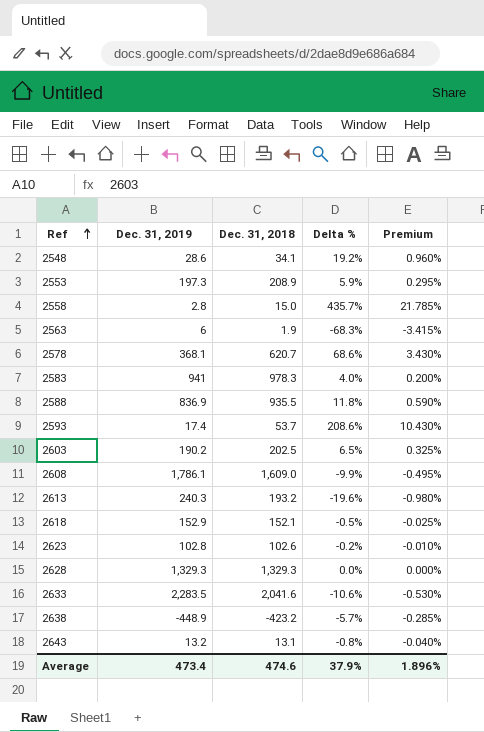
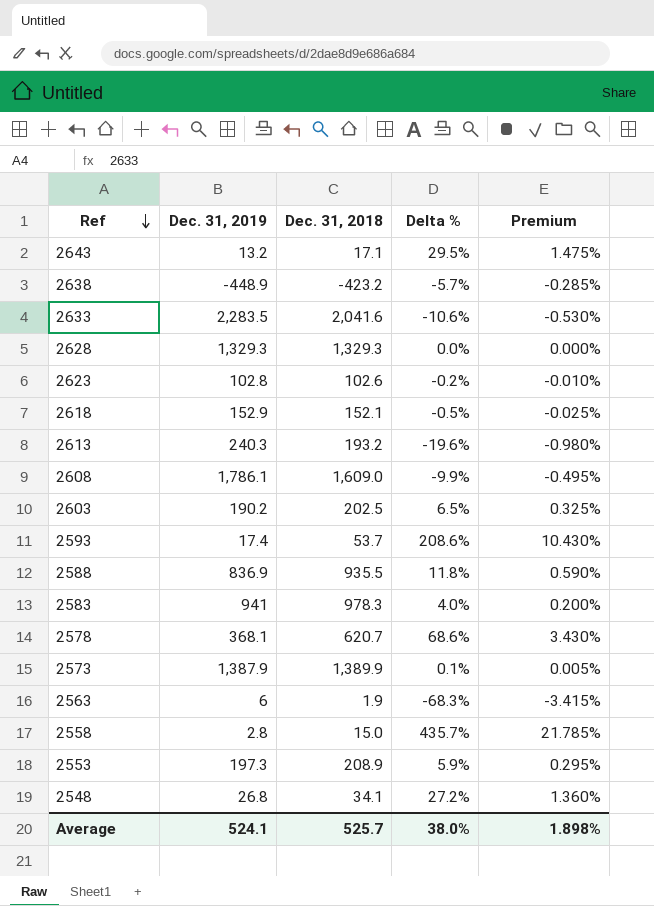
row order: Ref ascending -> Ref descending
2643 | Dec. 31, 2018: 13.1 -> 17.1
2643 | Delta %: -0.8% -> 29.5%
2643 | Premium: -0.040% -> 1.475%
row 2573: none -> 1,387.9 | 1,389.9 | 0.1% | 0.005%
2548 | Dec. 31, 2019: 28.6 -> 26.8
2548 | Delta %: 19.2% -> 27.2%
2548 | Premium: 0.960% -> 1.360%
Average | Dec. 31, 2019: 473.4 -> 524.1
Average | Dec. 31, 2018: 474.6 -> 525.7
Average | Delta %: 37.9% -> 38.0%
Average | Premium: 1.896% -> 1.898%

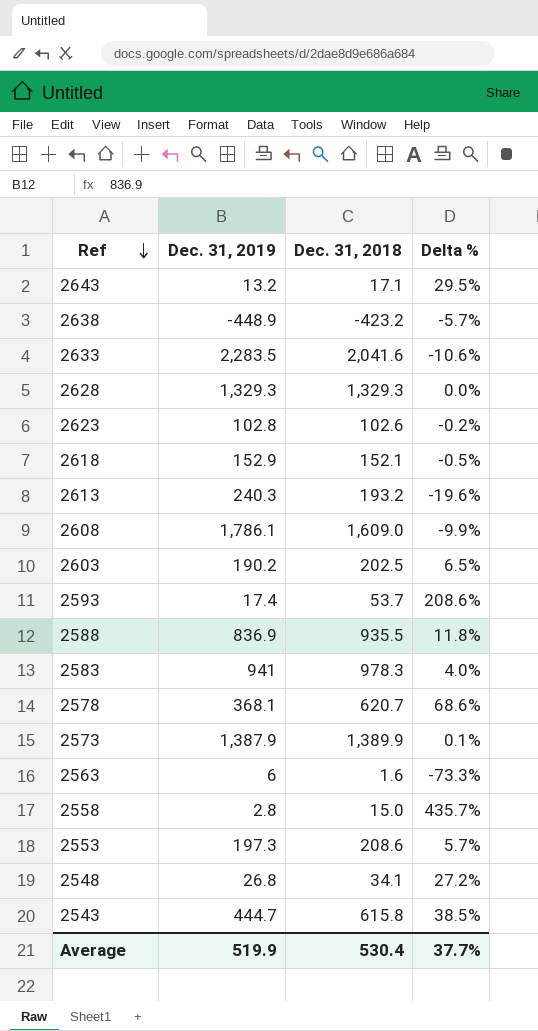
column Premium | formula: [Delta %] * 0.05 -> none
2563 | Dec. 31, 2018: 1.9 -> 1.6
2563 | Delta %: -68.3% -> -73.3%
2553 | Dec. 31, 2018: 208.9 -> 208.6
2553 | Delta %: 5.9% -> 5.7%
row 2543: none -> 444.7 | 615.8 | 38.5%
Average | Dec. 31, 2019: 524.1 -> 519.9
Average | Dec. 31, 2018: 525.7 -> 530.4
Average | Delta %: 38.0% -> 37.7%

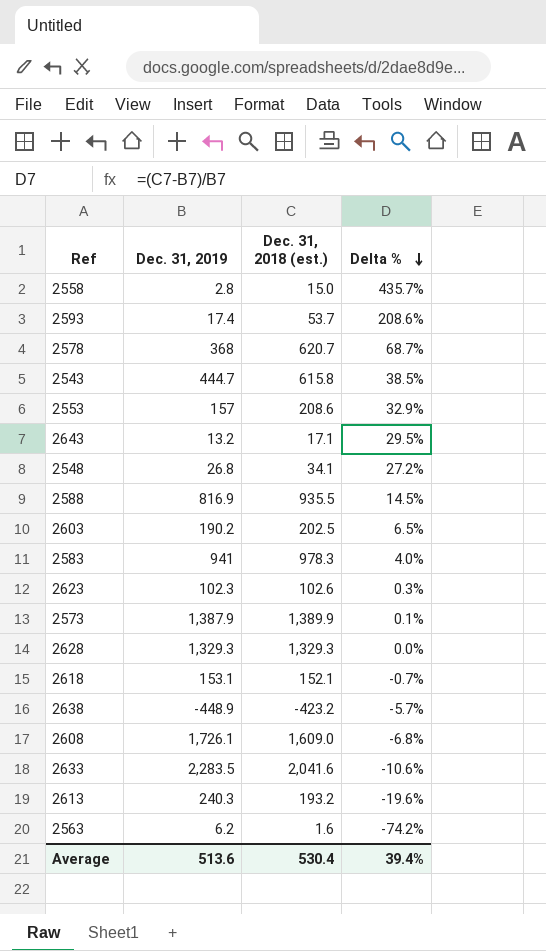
row order: Ref descending -> Delta % descending
column name: Dec. 31, 2018 -> Dec. 31, 2018 (est.)
2578 | Dec. 31, 2019: 368.1 -> 368
2578 | Delta %: 68.6% -> 68.7%
2553 | Dec. 31, 2019: 197.3 -> 157
2553 | Delta %: 5.7% -> 32.9%
2588 | Dec. 31, 2019: 836.9 -> 816.9
2588 | Delta %: 11.8% -> 14.5%
2623 | Dec. 31, 2019: 102.8 -> 102.3
2623 | Delta %: -0.2% -> 0.3%
2618 | Dec. 31, 2019: 152.9 -> 153.1
2618 | Delta %: -0.5% -> -0.7%
2608 | Dec. 31, 2019: 1,786.1 -> 1,726.1
2608 | Delta %: -9.9% -> -6.8%
2563 | Dec. 31, 2019: 6 -> 6.2
2563 | Delta %: -73.3% -> -74.2%
Average | Dec. 31, 2019: 519.9 -> 513.6
Average | Delta %: 37.7% -> 39.4%

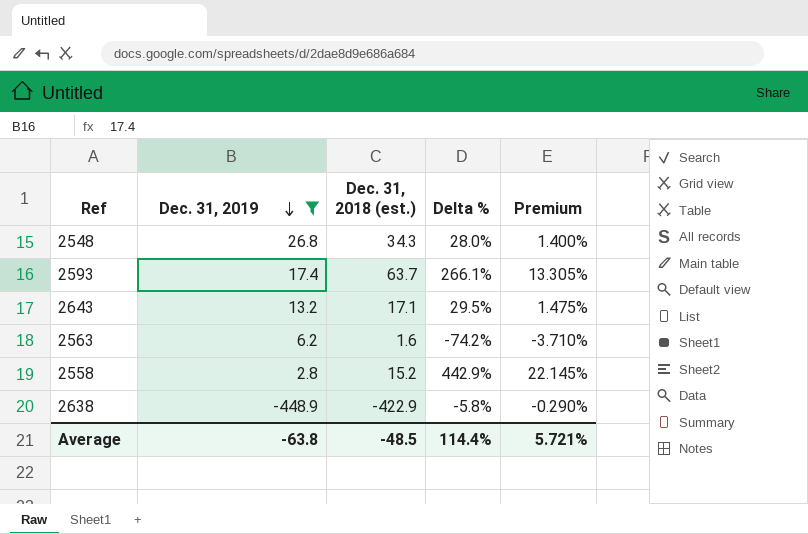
filter: none -> Dec. 31, 2019 <= 26.8
row order: Delta % descending -> Dec. 31, 2019 descending
column Premium | formula: none -> [Delta %] * 0.05
2548 | Dec. 31, 2018 (est.): 34.1 -> 34.3
2548 | Delta %: 27.2% -> 28.0%
2593 | Dec. 31, 2018 (est.): 53.7 -> 63.7
2593 | Delta %: 208.6% -> 266.1%
2558 | Dec. 31, 2018 (est.): 15.0 -> 15.2
2558 | Delta %: 435.7% -> 442.9%
2638 | Dec. 31, 2018 (est.): -423.2 -> -422.9
2638 | Delta %: -5.7% -> -5.8%
Average | Dec. 31, 2019: 513.6 -> -63.8
Average | Dec. 31, 2018 (est.): 530.4 -> -48.5
Average | Delta %: 39.4% -> 114.4%

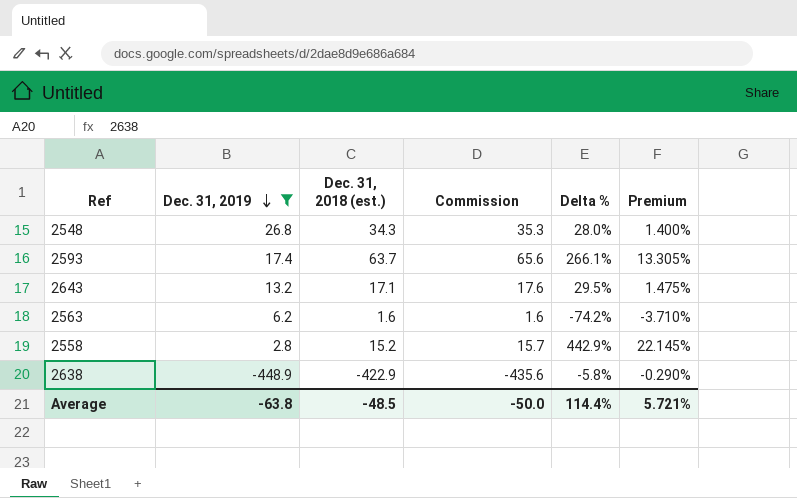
column Commission | formula: none -> [Dec. 31, 2018 (est.)] * 1.03

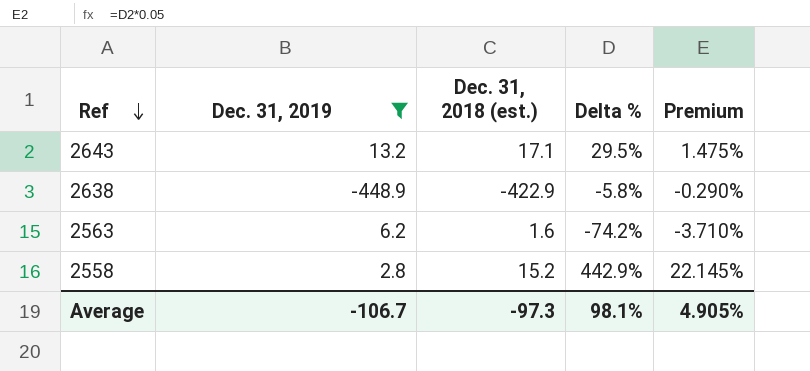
row order: Dec. 31, 2019 descending -> Ref descending
column Commission | formula: [Dec. 31, 2018 (est.)] * 1.03 -> none
row 2548: 26.8 | 34.3 | 35.3 | 28.0% | 1.400% -> none
row 2593: 17.4 | 63.7 | 65.6 | 266.1% | 13.305% -> none
Average | Dec. 31, 2019: -63.8 -> -106.7
Average | Dec. 31, 2018 (est.): -48.5 -> -97.3
Average | Delta %: 114.4% -> 98.1%
Average | Premium: 5.721% -> 4.905%

